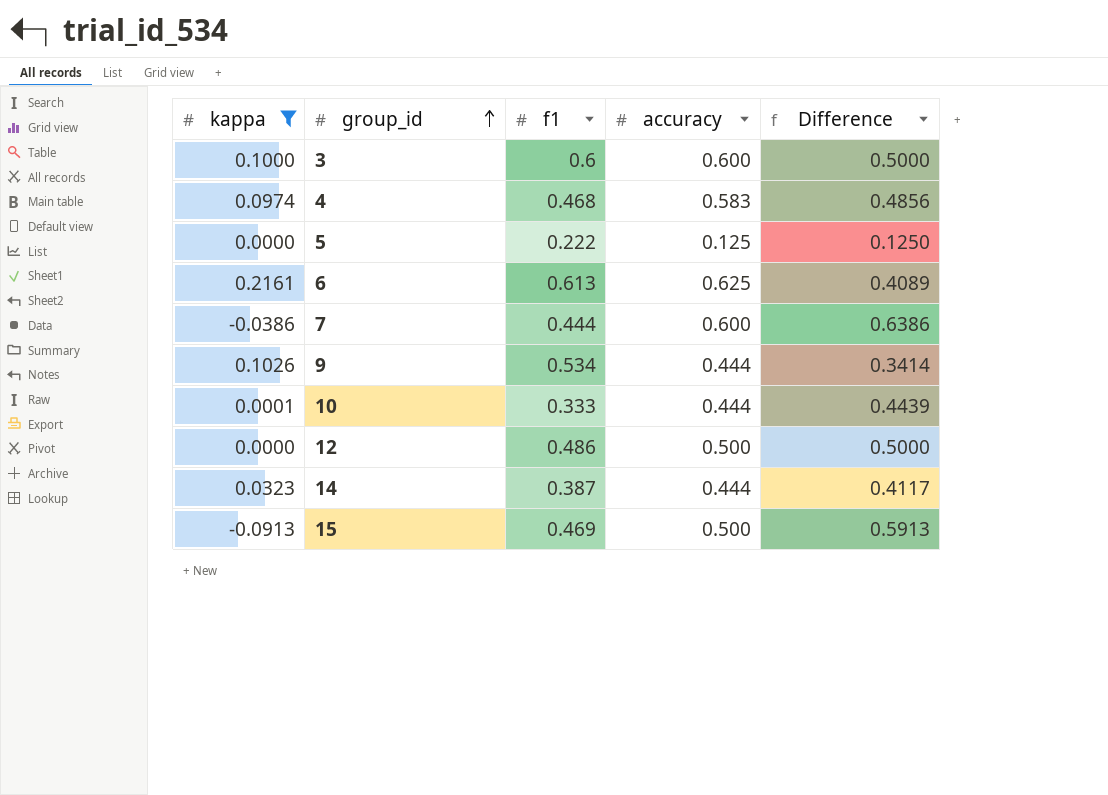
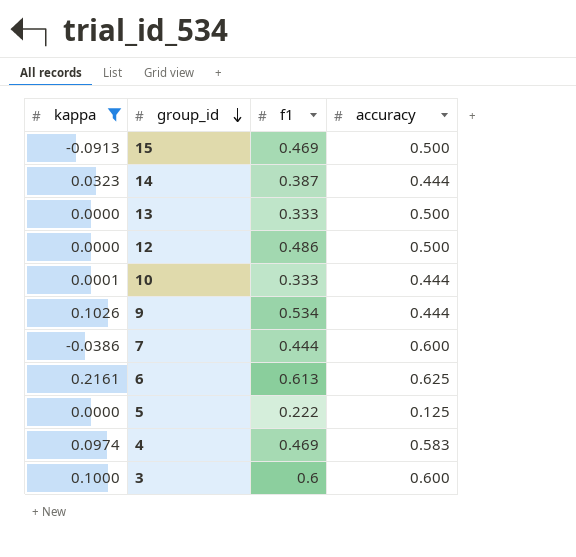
row order: group_id ascending -> group_id descending
column Difference | formula: [accuracy] - [kappa] -> none
row 13: none -> 0.0000 | 0.333 | 0.500
4 | f1: 0.468 -> 0.469

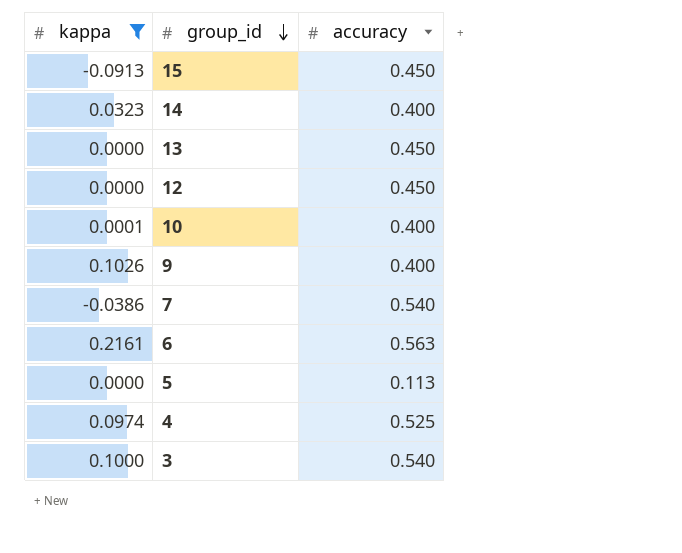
column f1 | position: 3 -> none
15 | accuracy: 0.500 -> 0.450
14 | accuracy: 0.444 -> 0.400
13 | accuracy: 0.500 -> 0.450
12 | accuracy: 0.500 -> 0.450
10 | accuracy: 0.444 -> 0.400
9 | accuracy: 0.444 -> 0.400
7 | accuracy: 0.600 -> 0.540
6 | accuracy: 0.625 -> 0.563
5 | accuracy: 0.125 -> 0.113
4 | accuracy: 0.583 -> 0.525
3 | accuracy: 0.600 -> 0.540

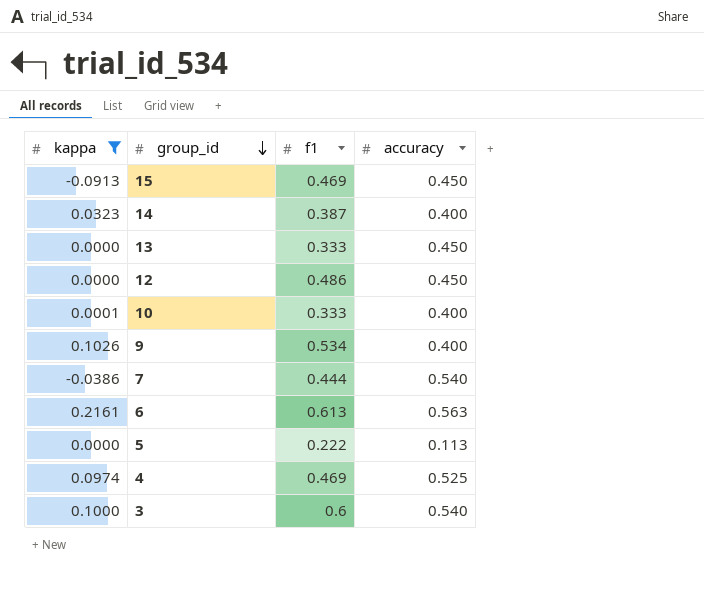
column f1 | position: none -> 3

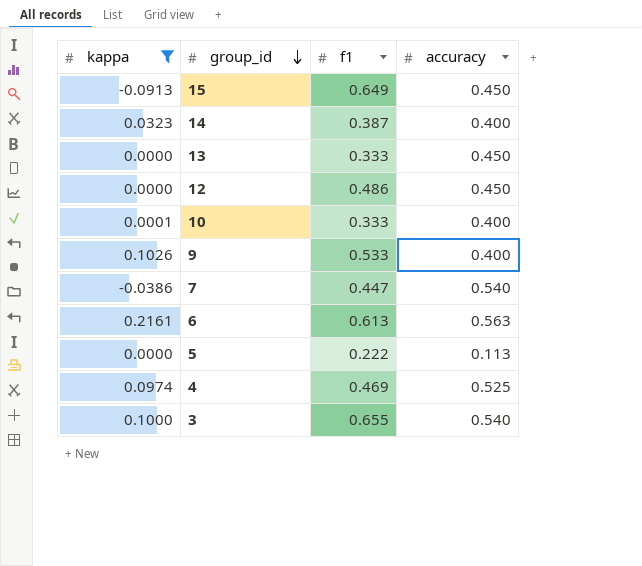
15 | f1: 0.469 -> 0.649
9 | f1: 0.534 -> 0.533
7 | f1: 0.444 -> 0.447
3 | f1: 0.6 -> 0.655

